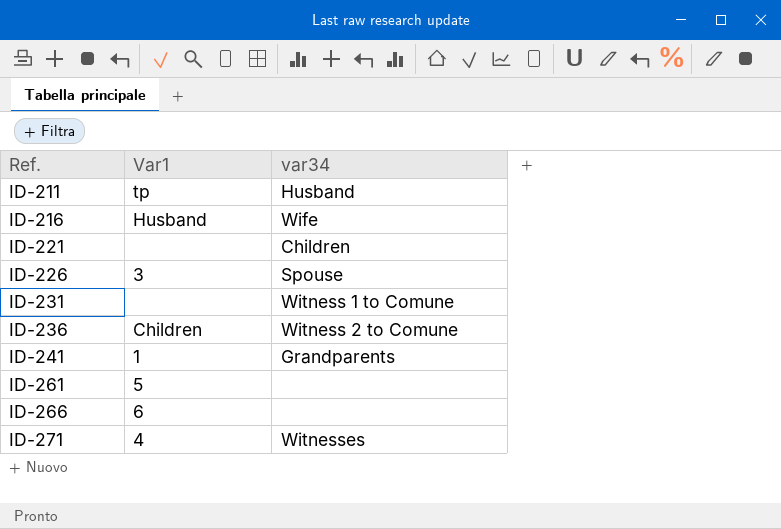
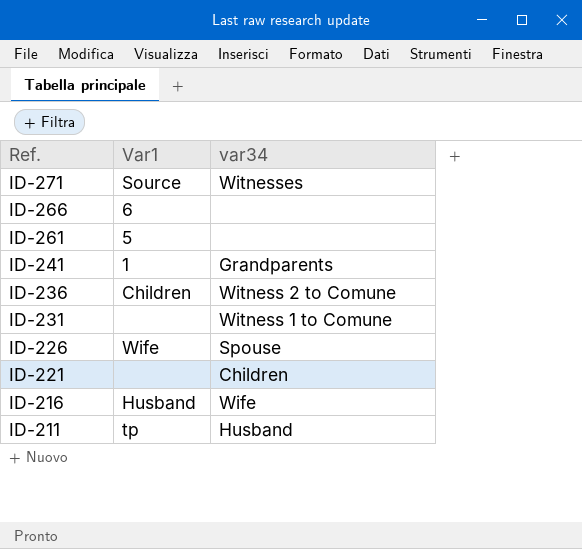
row order: Ref. ascending -> Ref. descending
ID-271 | Var1: 4 -> Source
ID-226 | Var1: 3 -> Wife

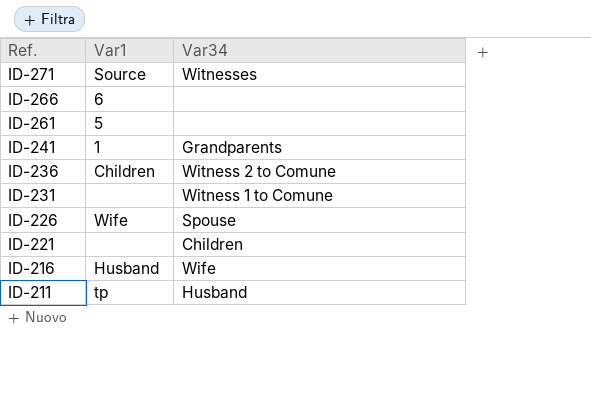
column name: var34 -> Var34

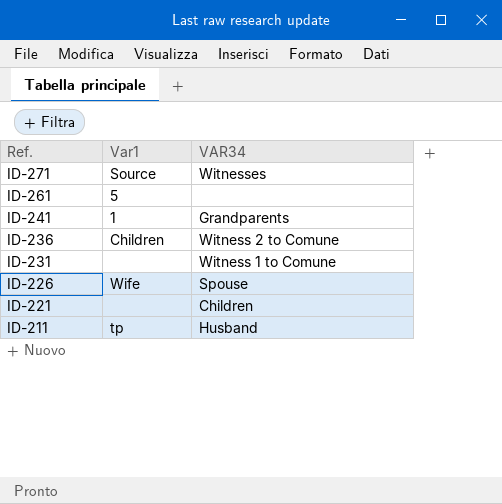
column name: Var34 -> VAR34
row ID-266: 6 | none -> none
row ID-216: Husband | Wife -> none

